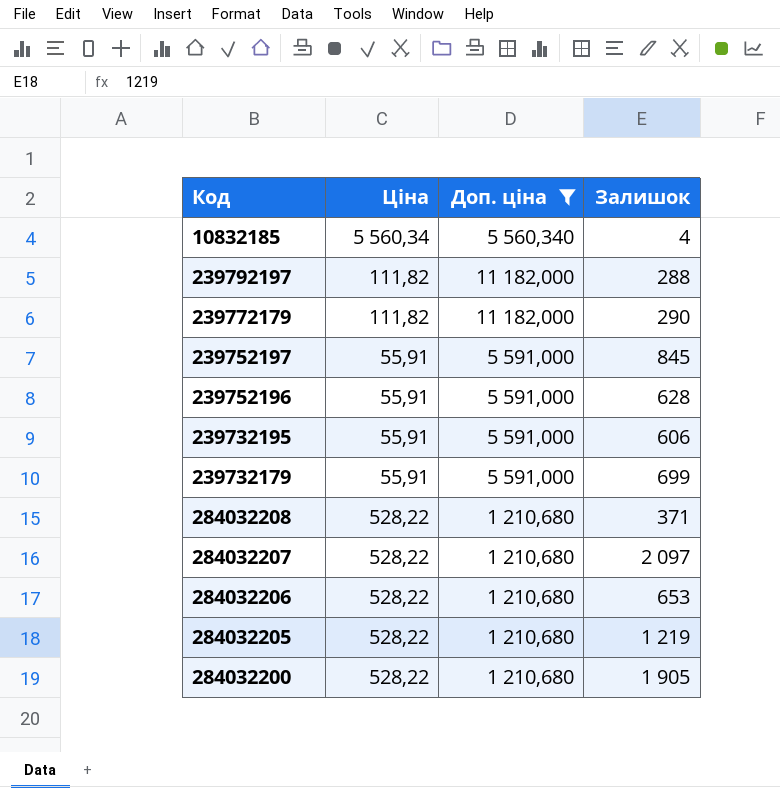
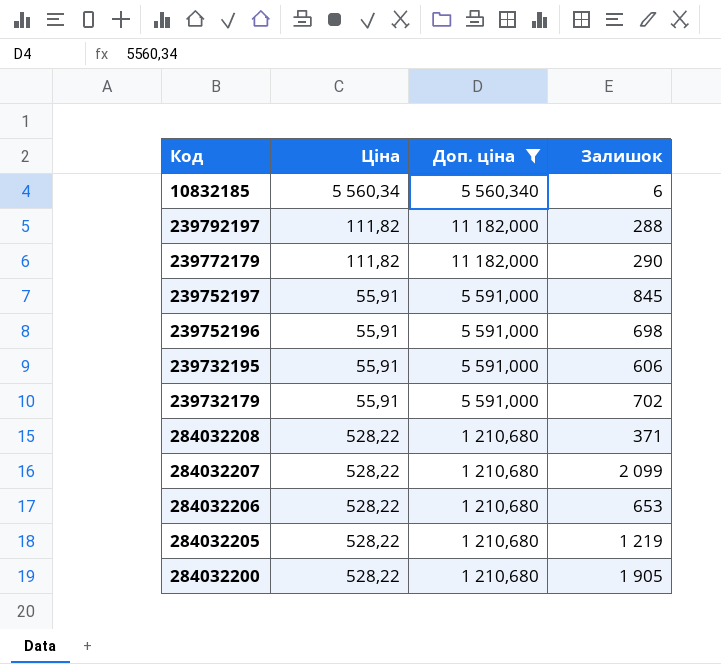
10832185 | Залишок: 4 -> 6
239752196 | Залишок: 628 -> 698
239732179 | Залишок: 699 -> 702
284032207 | Залишок: 2 097 -> 2 099

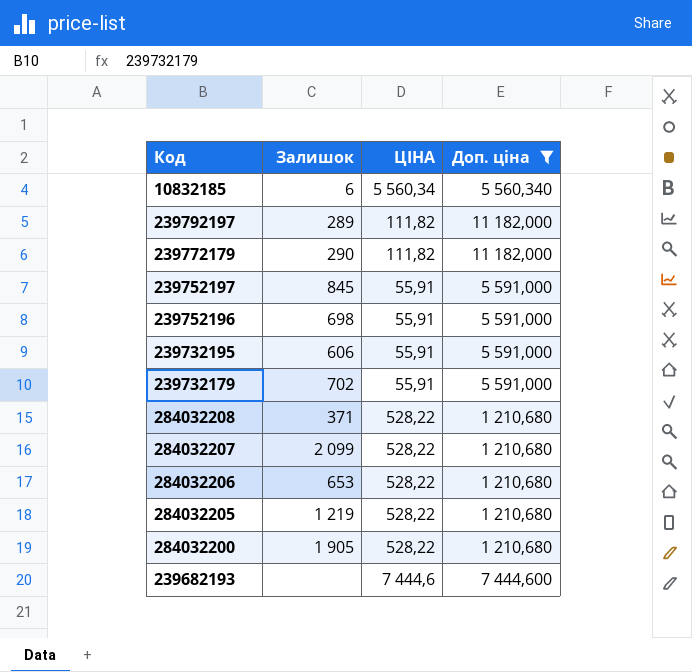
column Залишок | position: 4 -> 2
column name: Ціна -> ЦІНА
239792197 | Залишок: 288 -> 289
row 239682193: none -> none | 7 444,6 | 7 444,600

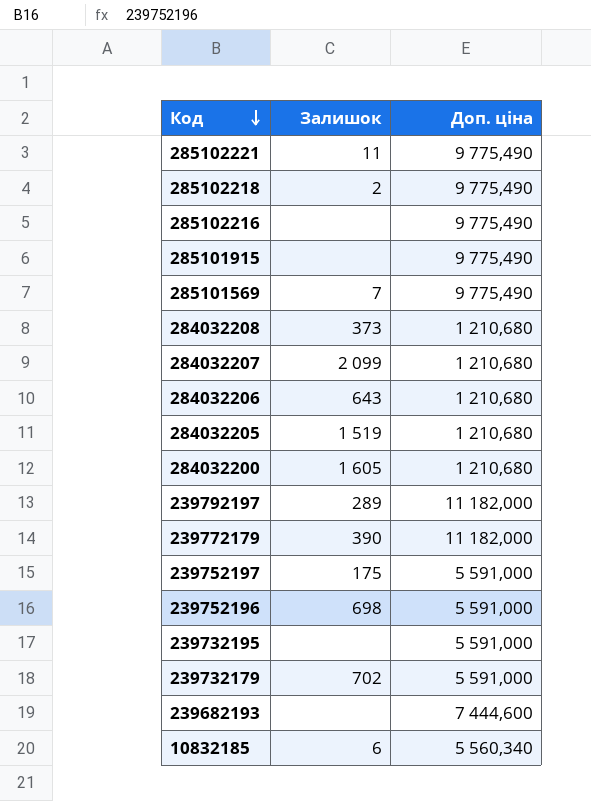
filter: Доп. ціна != 9 775,490 -> none
row order: none -> Код descending
column ЦІНА | position: 3 -> none
284032208 | Залишок: 371 -> 373
284032206 | Залишок: 653 -> 643
284032205 | Залишок: 1 219 -> 1 519
284032200 | Залишок: 1 905 -> 1 605
239772179 | Залишок: 290 -> 390
239752197 | Залишок: 845 -> 175
239732195 | Залишок: 606 -> none

